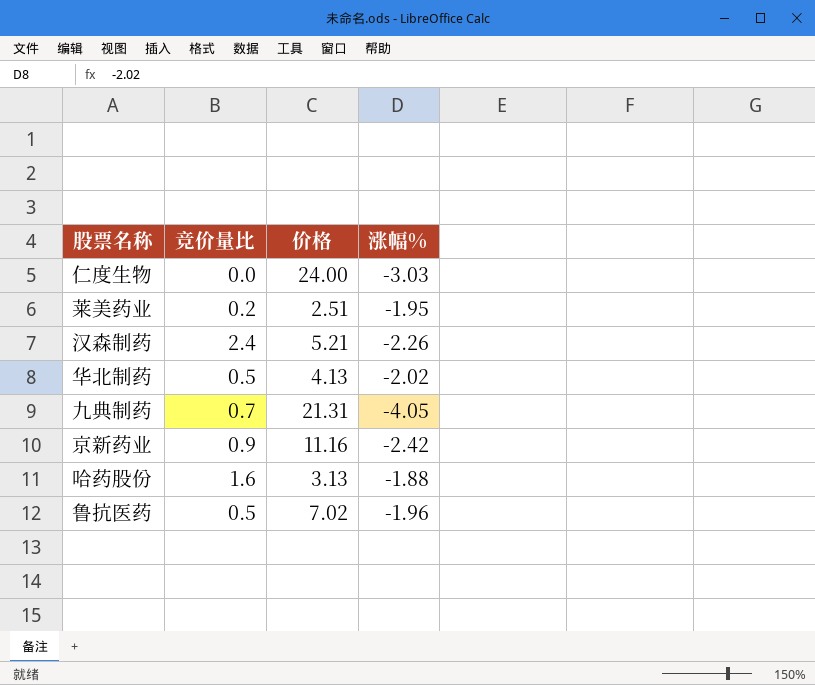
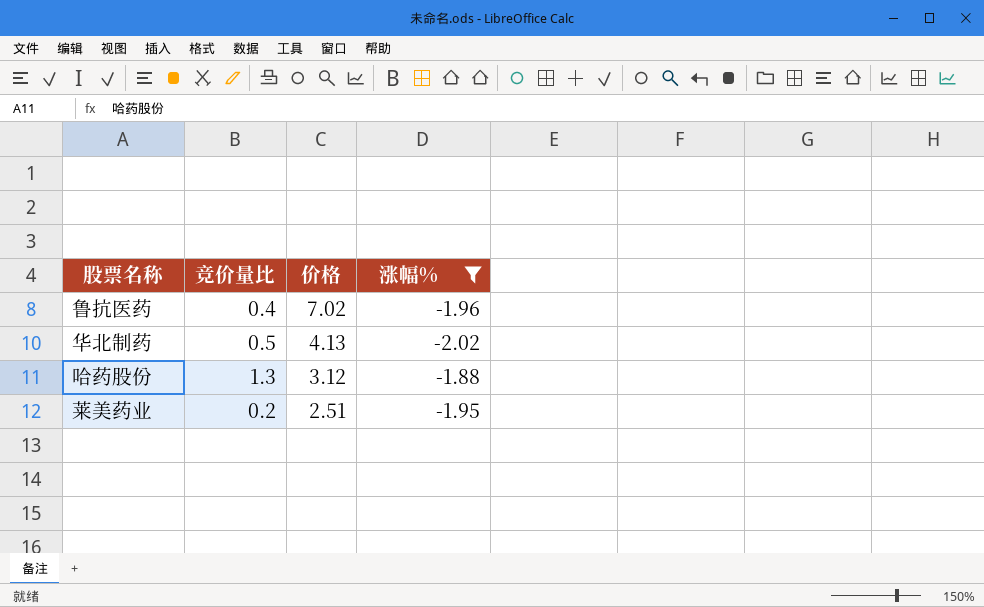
filter: none -> 涨幅% >= -2.02
row order: none -> 价格 descending
鲁抗医药 | 竞价量比: 0.5 -> 0.4
哈药股份 | 竞价量比: 1.6 -> 1.3
哈药股份 | 价格: 3.13 -> 3.12

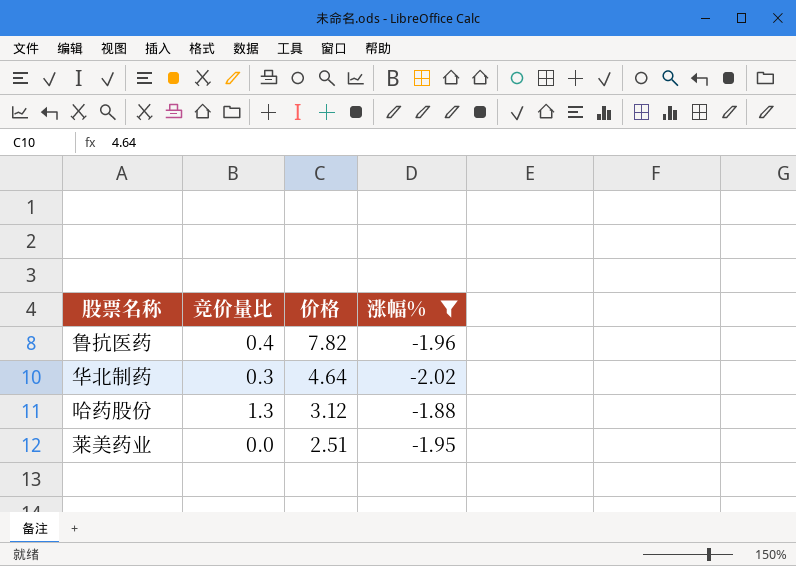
鲁抗医药 | 价格: 7.02 -> 7.82
华北制药 | 竞价量比: 0.5 -> 0.3
华北制药 | 价格: 4.13 -> 4.64
莱美药业 | 竞价量比: 0.2 -> 0.0

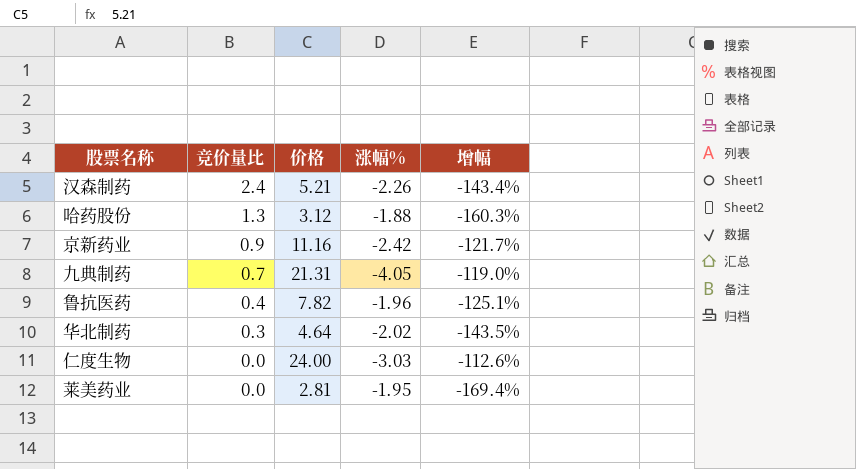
filter: 涨幅% >= -2.02 -> none
row order: 价格 descending -> 竞价量比 descending
column 增幅 | formula: none -> ([涨幅%] - [价格]) / [价格]
莱美药业 | 价格: 2.51 -> 2.81

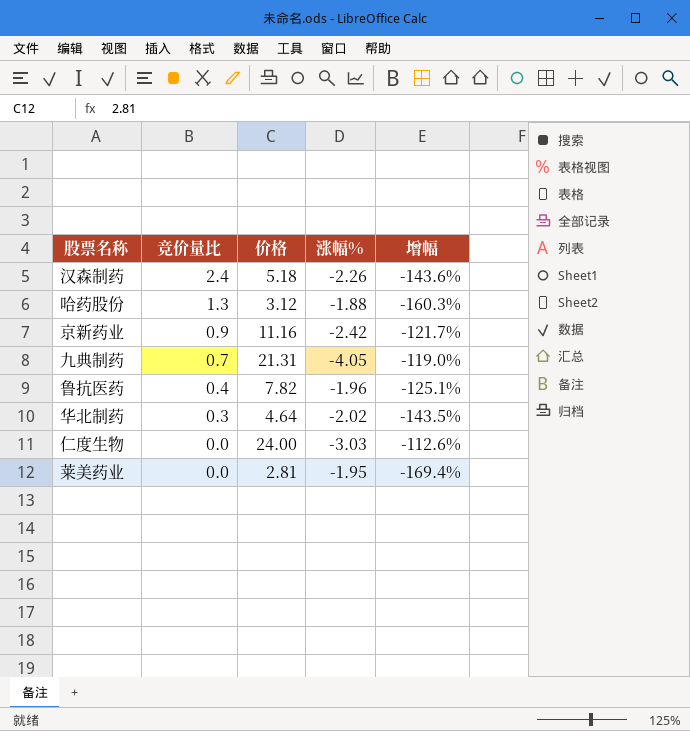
汉森制药 | 价格: 5.21 -> 5.18
汉森制药 | 增幅: -143.4% -> -143.6%

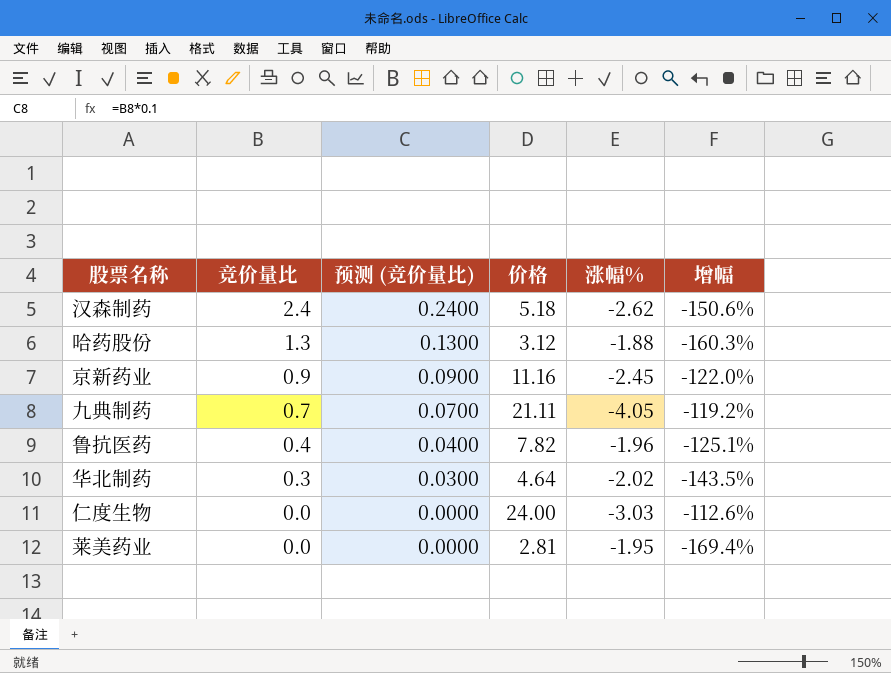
column 预测 (竞价量比) | formula: none -> [竞价量比] * 0.1
汉森制药 | 涨幅%: -2.26 -> -2.62
汉森制药 | 增幅: -143.6% -> -150.6%
京新药业 | 涨幅%: -2.42 -> -2.45
京新药业 | 增幅: -121.7% -> -122.0%
九典制药 | 价格: 21.31 -> 21.11
九典制药 | 增幅: -119.0% -> -119.2%

